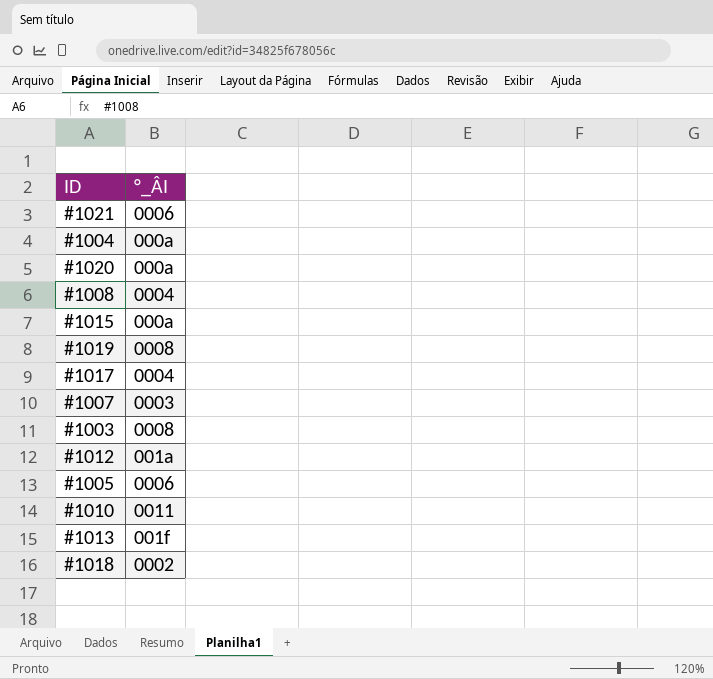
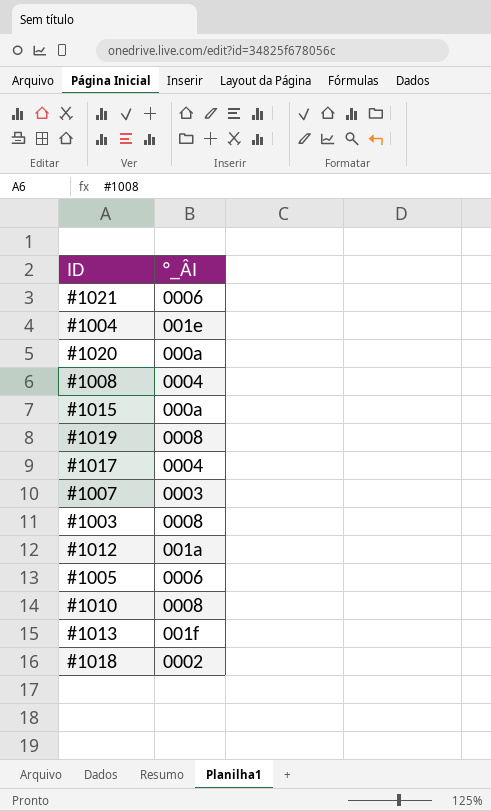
#1004 | °_ÂI: 000a -> 001e
#1010 | °_ÂI: 0011 -> 0008

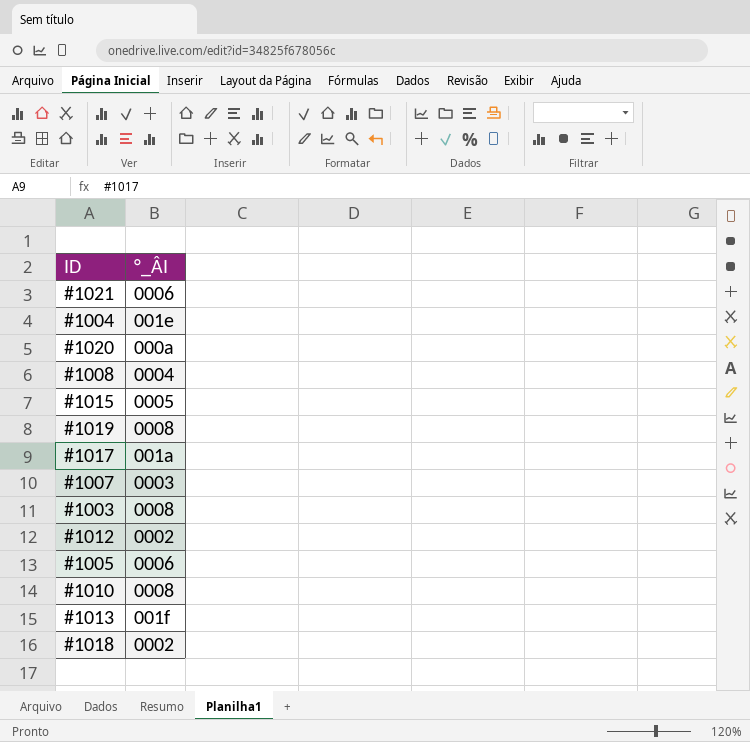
#1015 | °_ÂI: 000a -> 0005
#1017 | °_ÂI: 0004 -> 001a
#1012 | °_ÂI: 001a -> 0002

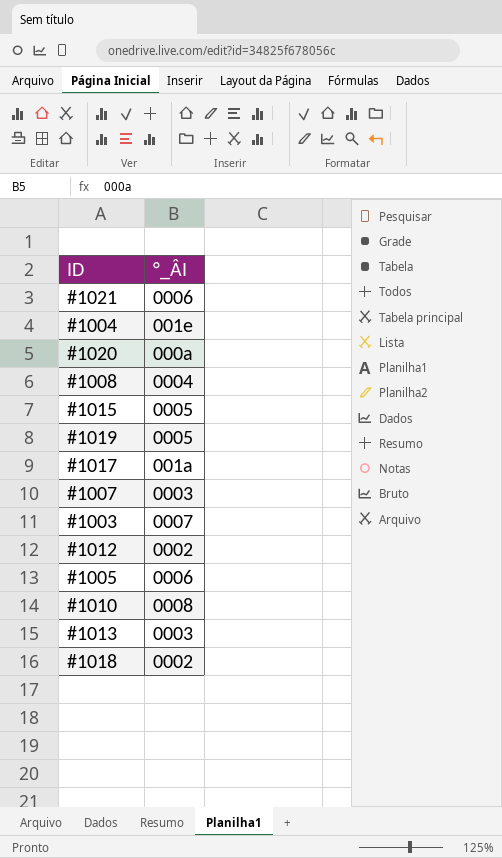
#1019 | °_ÂI: 0008 -> 0005
#1003 | °_ÂI: 0008 -> 0007
#1013 | °_ÂI: 001f -> 0003

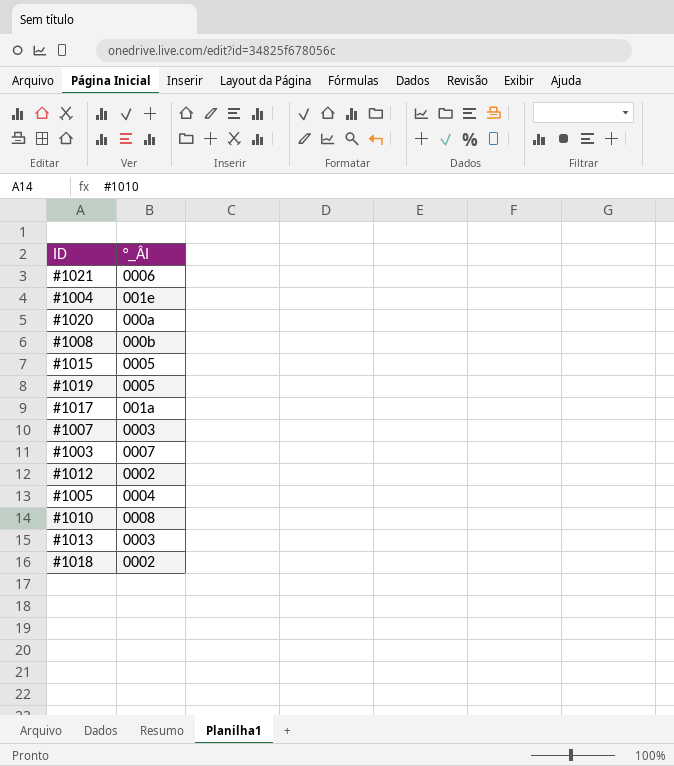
#1008 | °_ÂI: 0004 -> 000b
#1005 | °_ÂI: 0006 -> 0004

